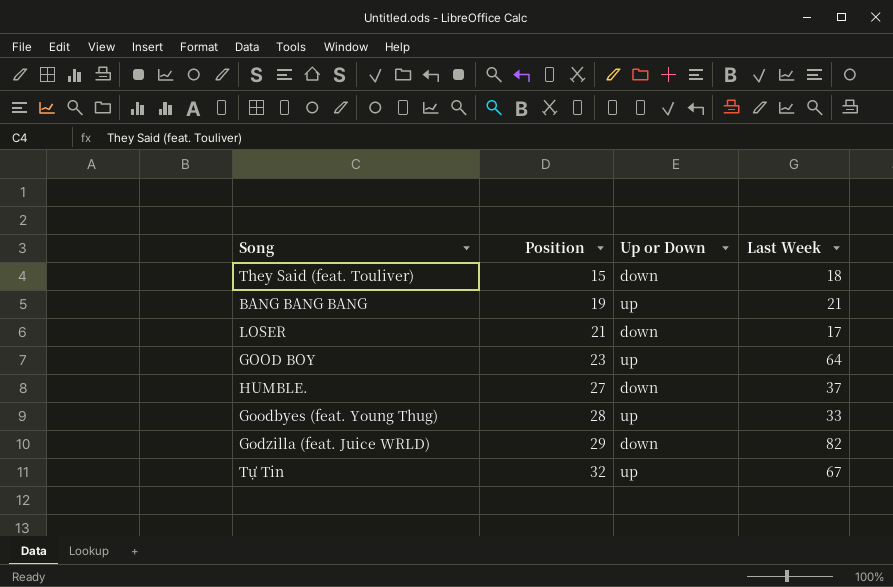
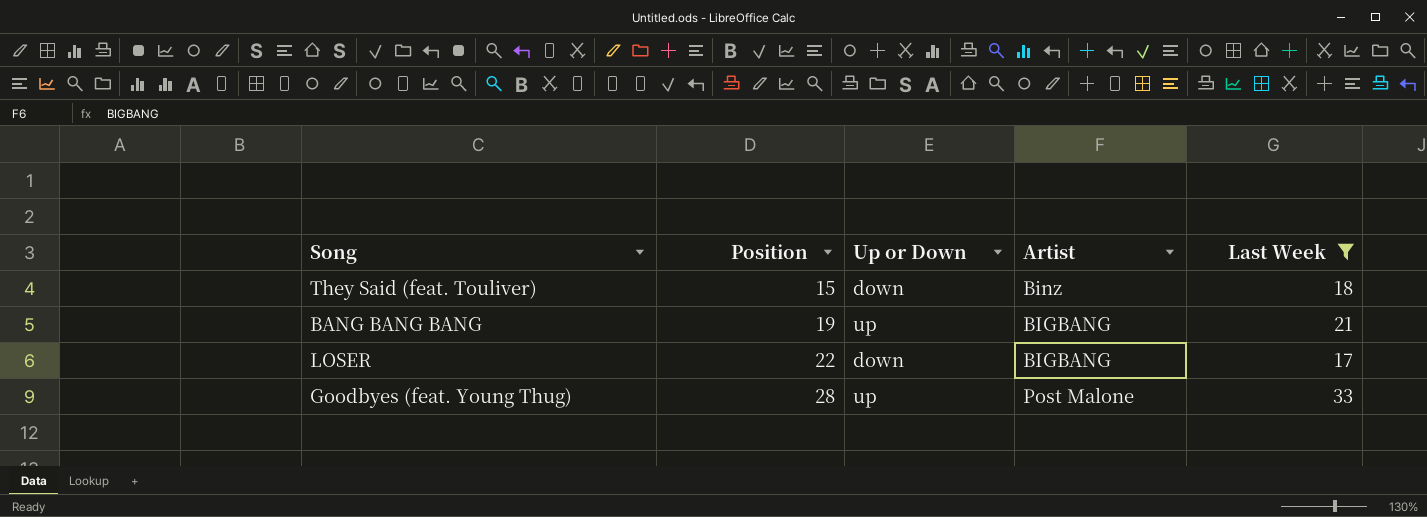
filter: none -> Last Week <= 33
column Artist | position: none -> 4
LOSER | Position: 21 -> 22

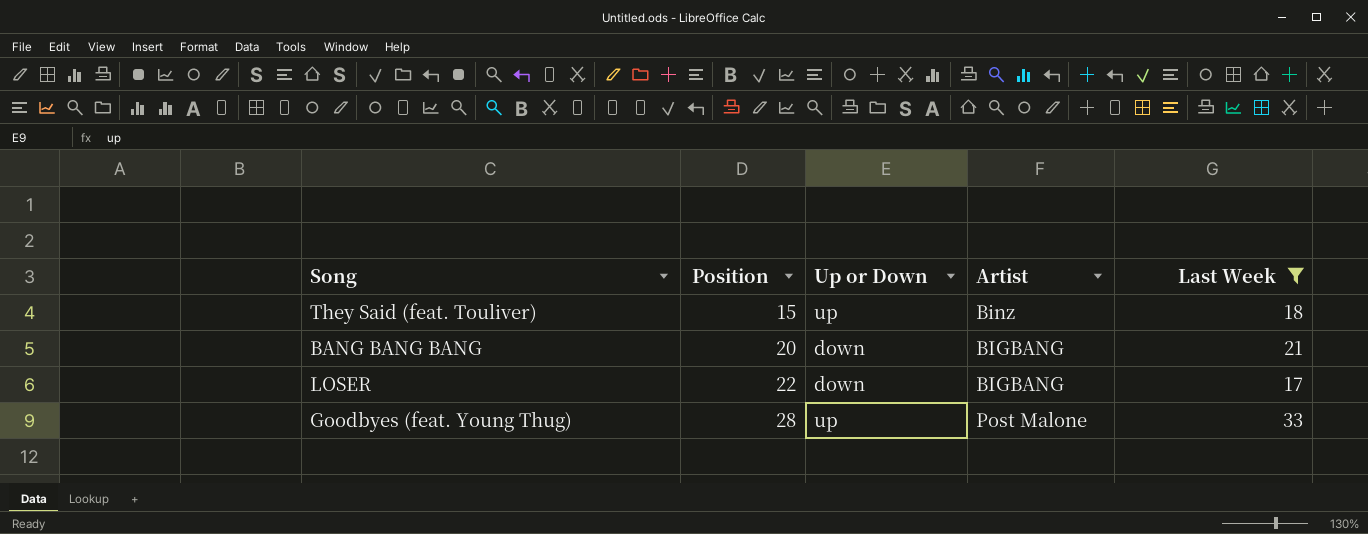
They Said (feat. Touliver) | Up or Down: down -> up
BANG BANG BANG | Position: 19 -> 20
BANG BANG BANG | Up or Down: up -> down

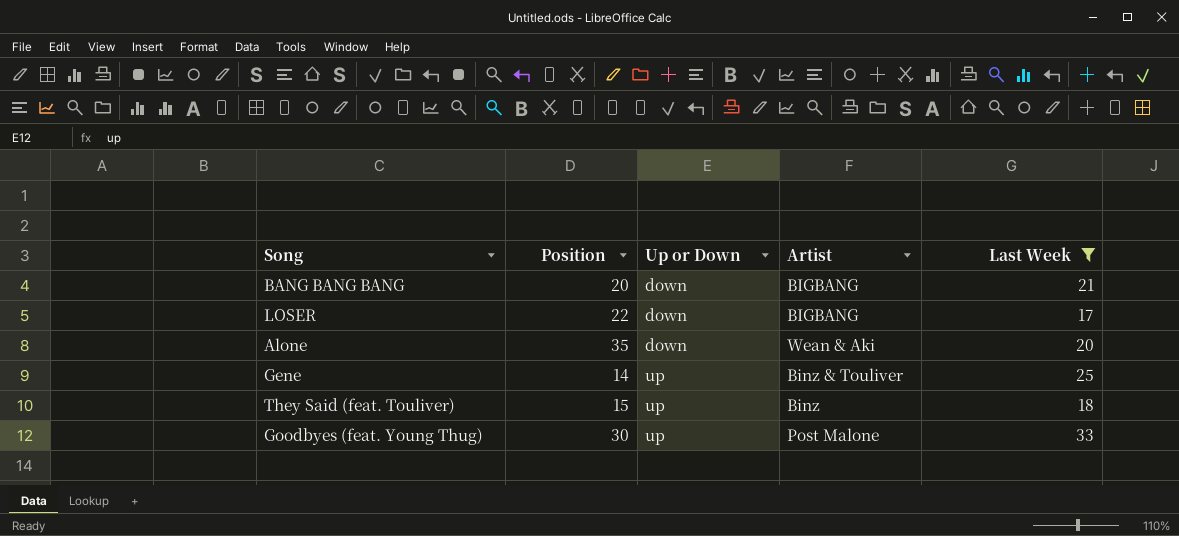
row order: Position ascending -> Up or Down ascending
row Alone: none -> 35 | down | Wean & Aki | 20
row Gene: none -> 14 | up | Binz & Touliver | 25
Goodbyes (feat. Young Thug) | Position: 28 -> 30

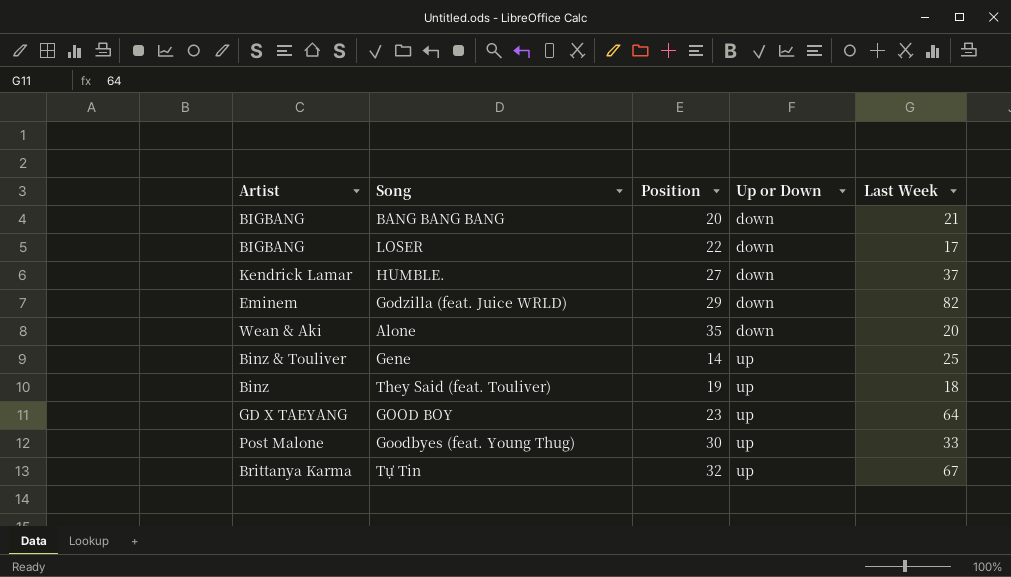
filter: Last Week <= 33 -> none
column Artist | position: 4 -> 1
They Said (feat. Touliver) | Position: 15 -> 19

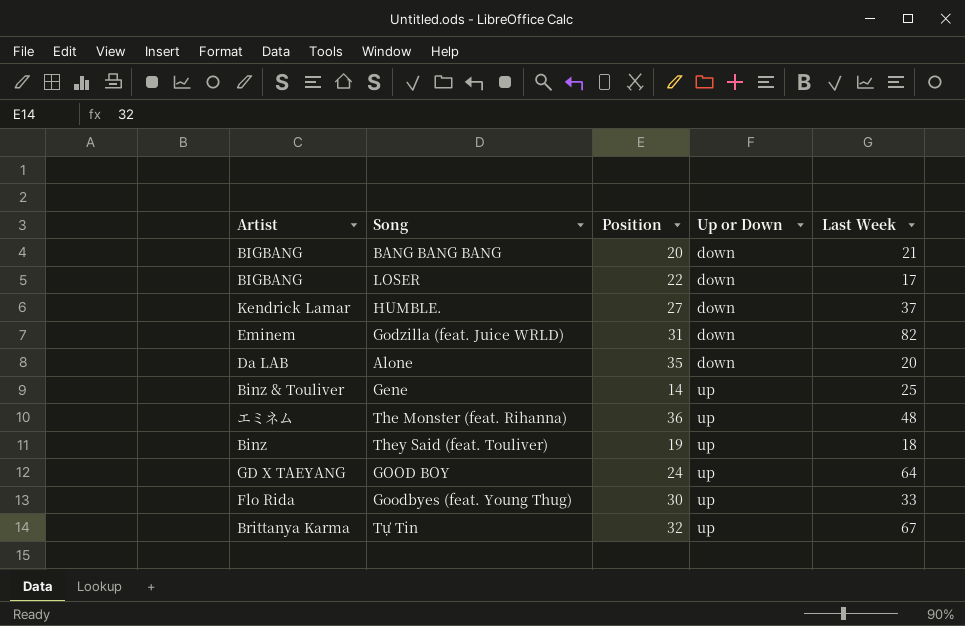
Godzilla (feat. Juice WRLD) | Position: 29 -> 31
Alone | Artist: Wean & Aki -> Da LAB
row The Monster (feat. Rihanna): none -> エミネム | 36 | up | 48
GOOD BOY | Position: 23 -> 24
Goodbyes (feat. Young Thug) | Artist: Post Malone -> Flo Rida

